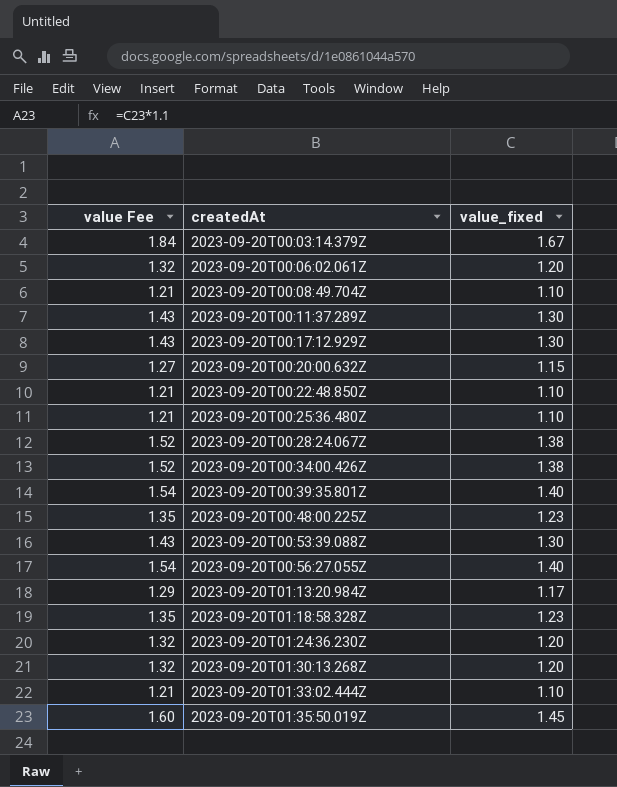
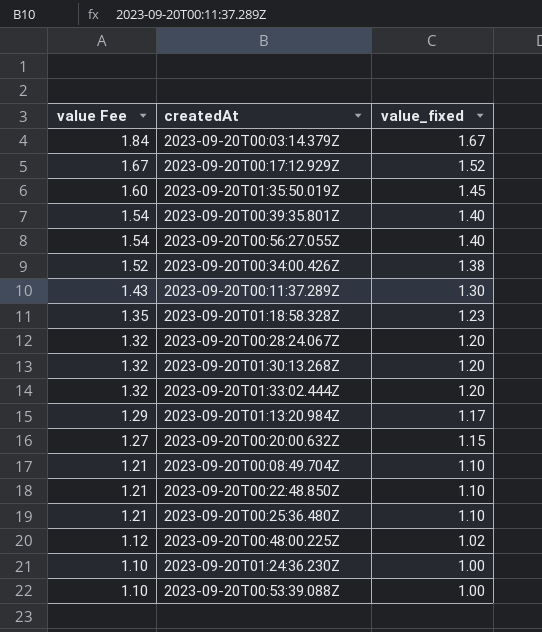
row order: createdAt ascending -> value Fee descending
row 2023-09-20T00:06:02.061Z: 1.32 | 1.20 -> none
2023-09-20T00:17:12.929Z | value Fee: 1.43 -> 1.67
2023-09-20T00:17:12.929Z | value_fixed: 1.30 -> 1.52
2023-09-20T00:28:24.067Z | value Fee: 1.52 -> 1.32
2023-09-20T00:28:24.067Z | value_fixed: 1.38 -> 1.20
2023-09-20T01:33:02.444Z | value Fee: 1.21 -> 1.32
2023-09-20T01:33:02.444Z | value_fixed: 1.10 -> 1.20
2023-09-20T00:48:00.225Z | value Fee: 1.35 -> 1.12
2023-09-20T00:48:00.225Z | value_fixed: 1.23 -> 1.02
2023-09-20T01:24:36.230Z | value Fee: 1.32 -> 1.10
2023-09-20T01:24:36.230Z | value_fixed: 1.20 -> 1.00
2023-09-20T00:53:39.088Z | value Fee: 1.43 -> 1.10
2023-09-20T00:53:39.088Z | value_fixed: 1.30 -> 1.00

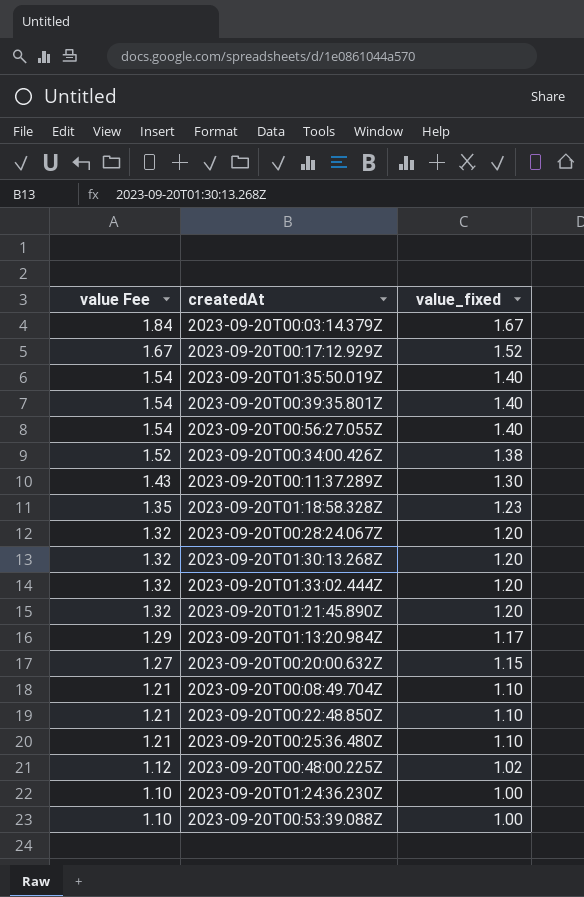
2023-09-20T01:35:50.019Z | value Fee: 1.60 -> 1.54
2023-09-20T01:35:50.019Z | value_fixed: 1.45 -> 1.40
row 2023-09-20T01:21:45.890Z: none -> 1.32 | 1.20

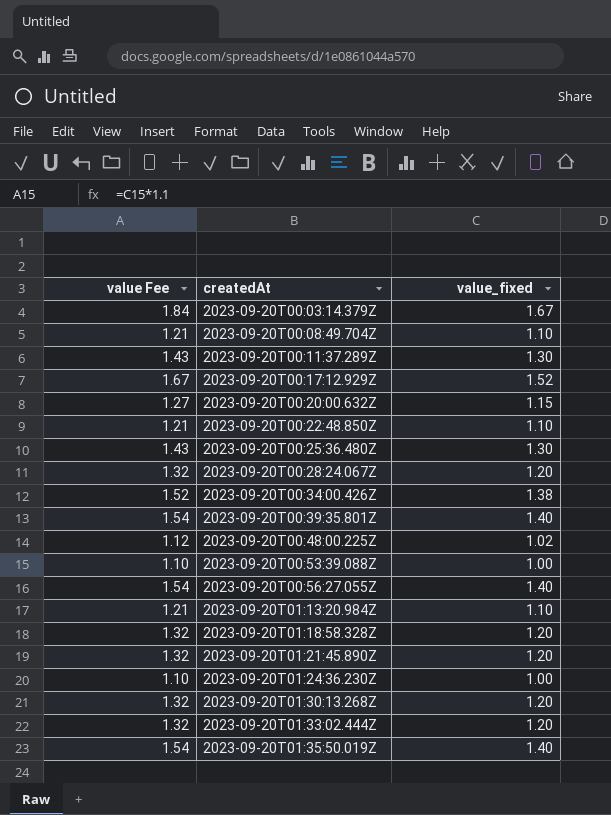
row order: value Fee descending -> createdAt ascending
2023-09-20T00:25:36.480Z | value Fee: 1.21 -> 1.43
2023-09-20T00:25:36.480Z | value_fixed: 1.10 -> 1.30
2023-09-20T01:13:20.984Z | value Fee: 1.29 -> 1.21
2023-09-20T01:13:20.984Z | value_fixed: 1.17 -> 1.10
2023-09-20T01:18:58.328Z | value Fee: 1.35 -> 1.32
2023-09-20T01:18:58.328Z | value_fixed: 1.23 -> 1.20

